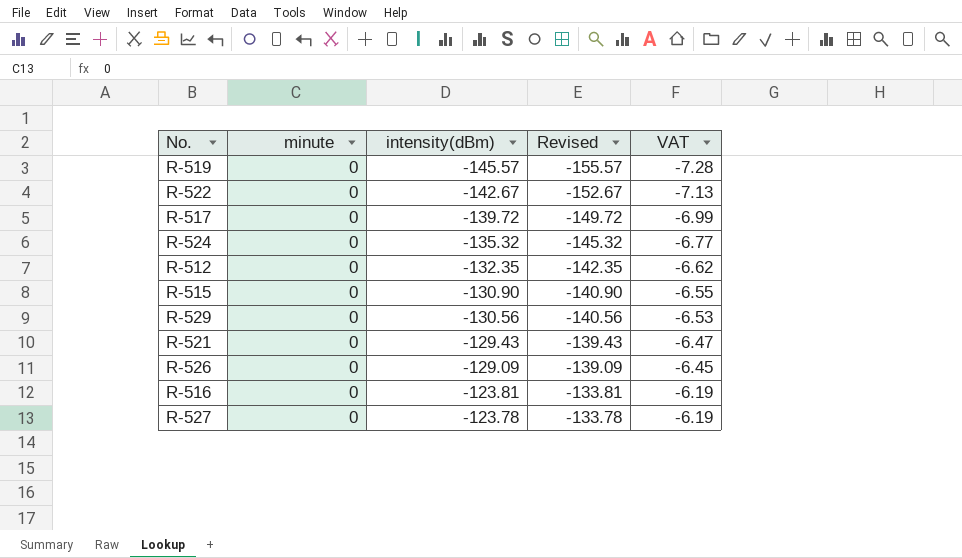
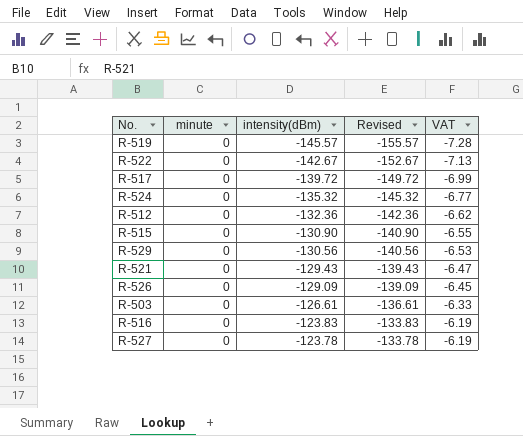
R-512 | intensity(dBm): -132.35 -> -132.36
R-512 | Revised: -142.35 -> -142.36
row R-503: none -> 0 | -126.61 | -136.61 | -6.33
R-516 | intensity(dBm): -123.81 -> -123.83
R-516 | Revised: -133.81 -> -133.83

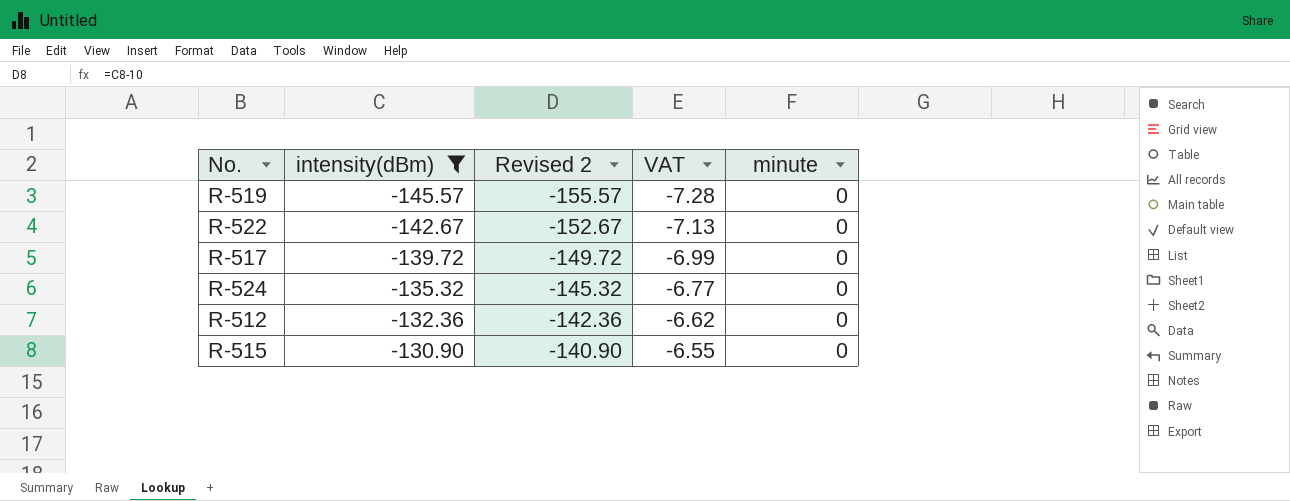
filter: none -> intensity(dBm) <= -130.90
column name: Revised -> Revised 2
column minute | position: 2 -> 5

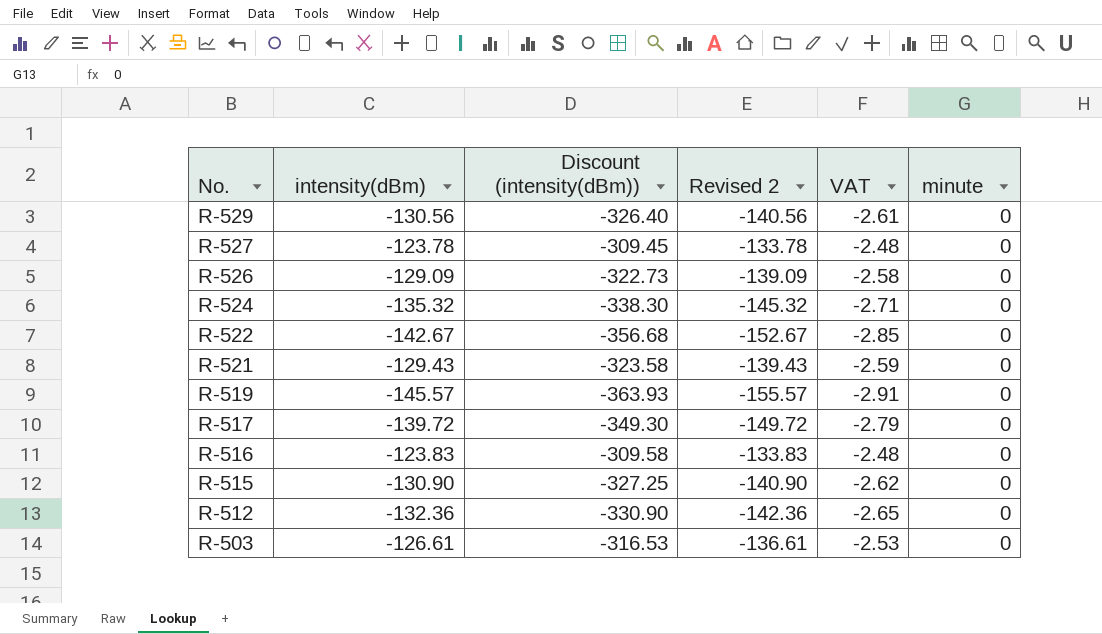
filter: intensity(dBm) <= -130.90 -> none
row order: intensity(dBm) ascending -> No. descending
column Discount (intensity(dBm)) | formula: none -> [intensity(dBm)] * 2.5
column VAT | formula: [intensity(dBm)] * 0.05 -> [intensity(dBm)] * 0.02

